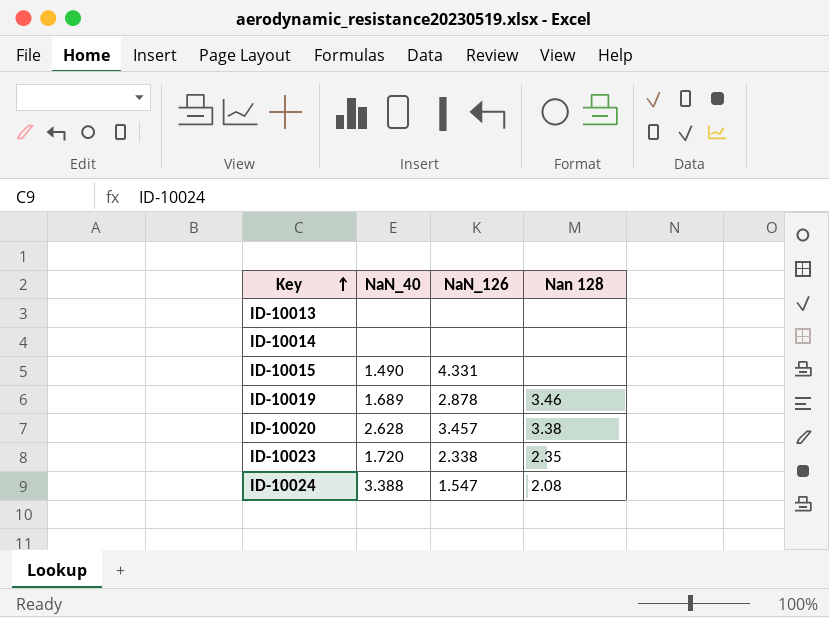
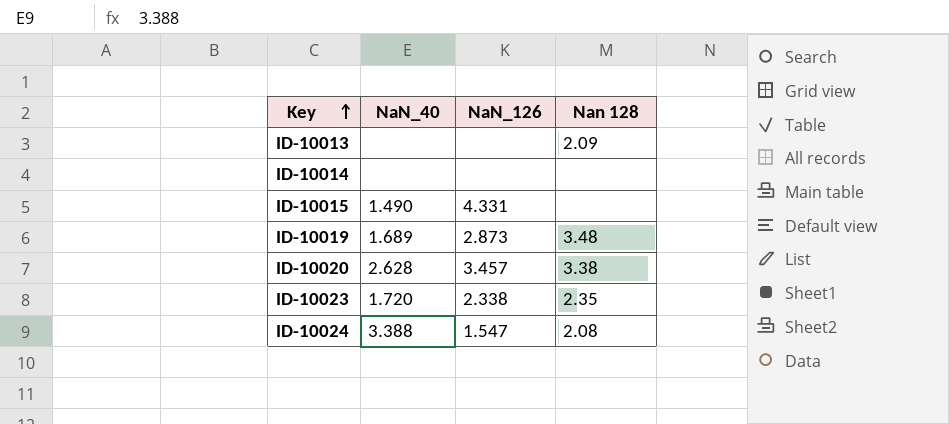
ID-10013 | Nan 128: none -> 2.09
ID-10019 | NaN_126: 2.878 -> 2.873
ID-10019 | Nan 128: 3.46 -> 3.48

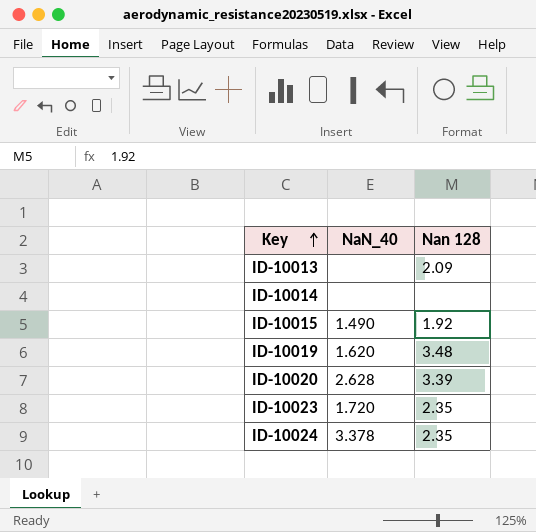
column NaN_126 | position: 3 -> none
ID-10015 | Nan 128: none -> 1.92
ID-10019 | NaN_40: 1.689 -> 1.620
ID-10020 | Nan 128: 3.38 -> 3.39
ID-10024 | NaN_40: 3.388 -> 3.378
ID-10024 | Nan 128: 2.08 -> 2.35

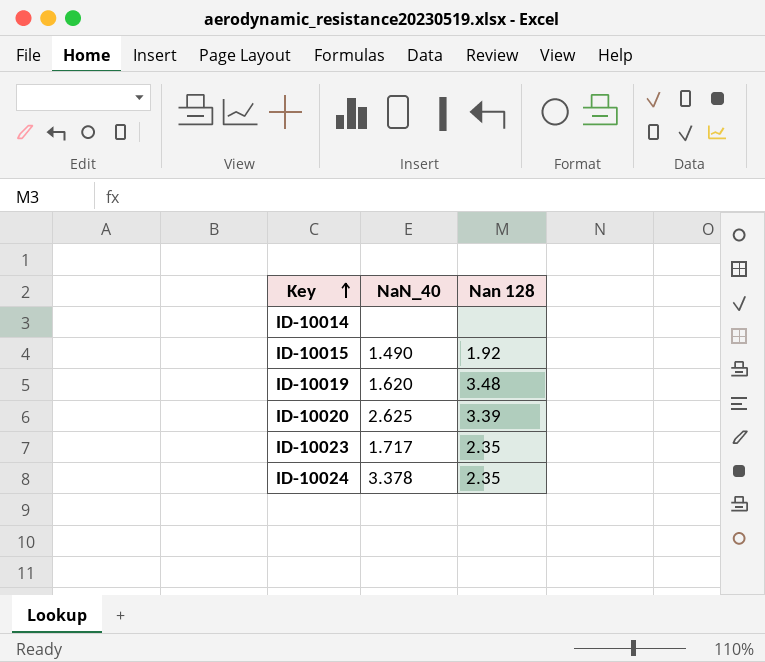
row ID-10013: none | 2.09 -> none
ID-10020 | NaN_40: 2.628 -> 2.625
ID-10023 | NaN_40: 1.720 -> 1.717

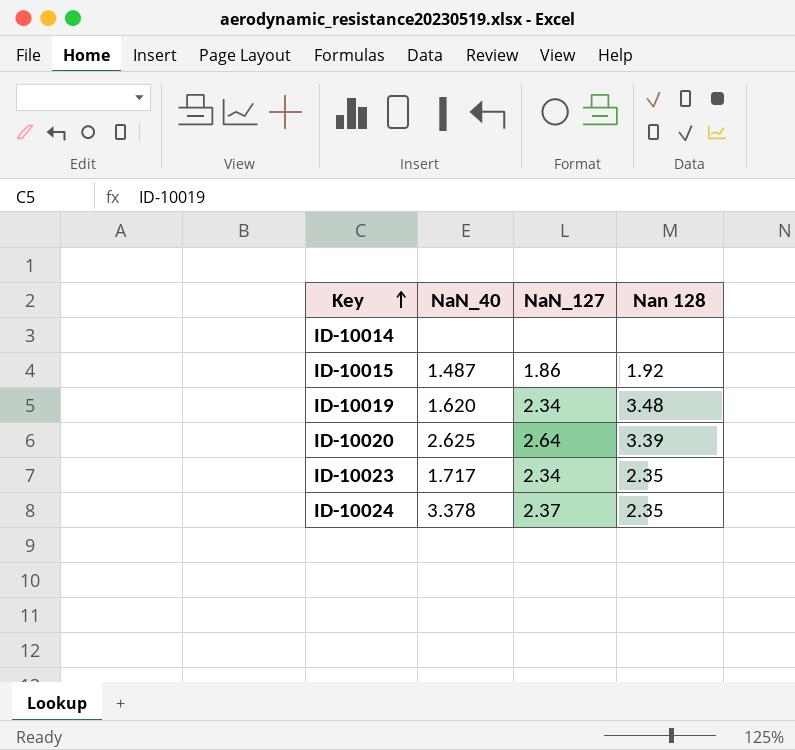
column NaN_127 | position: none -> 3
ID-10015 | NaN_40: 1.490 -> 1.487

